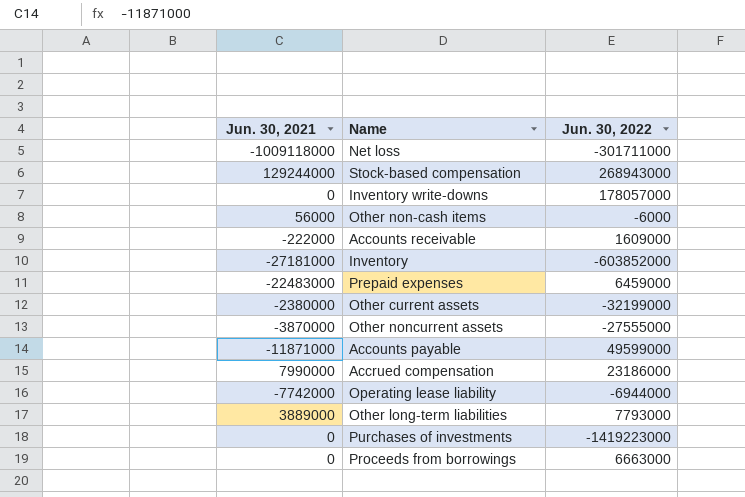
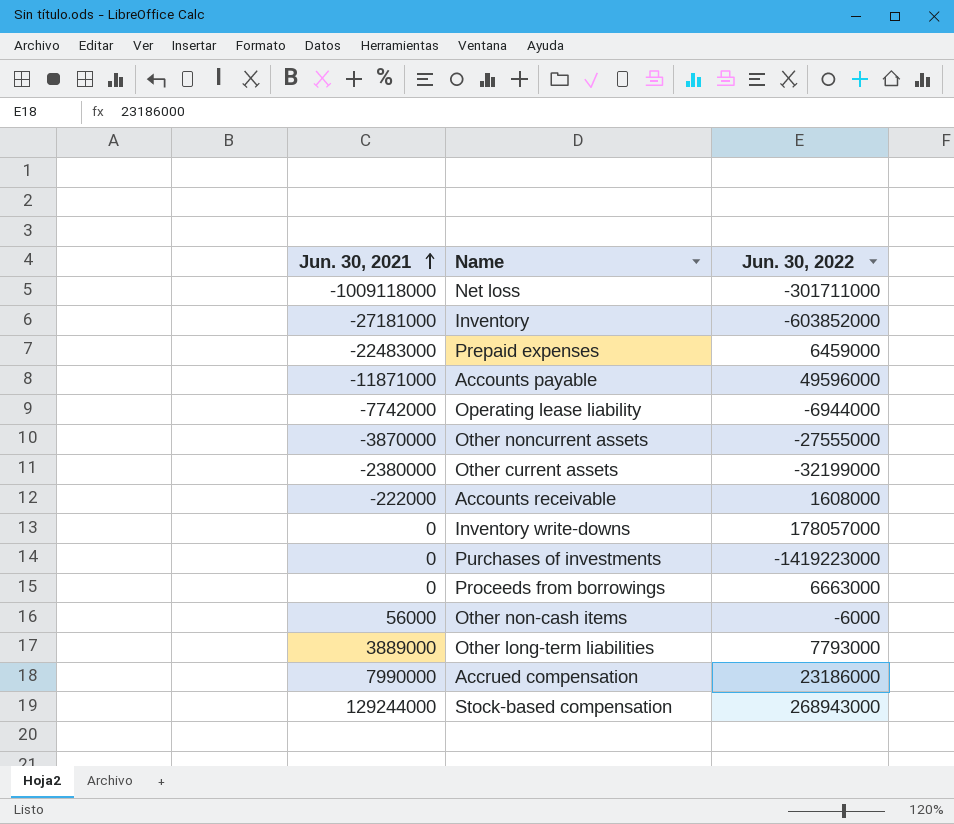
row order: none -> Jun. 30, 2021 ascending
Accounts payable | Jun. 30, 2022: 49599000 -> 49596000
Accounts receivable | Jun. 30, 2022: 1609000 -> 1608000

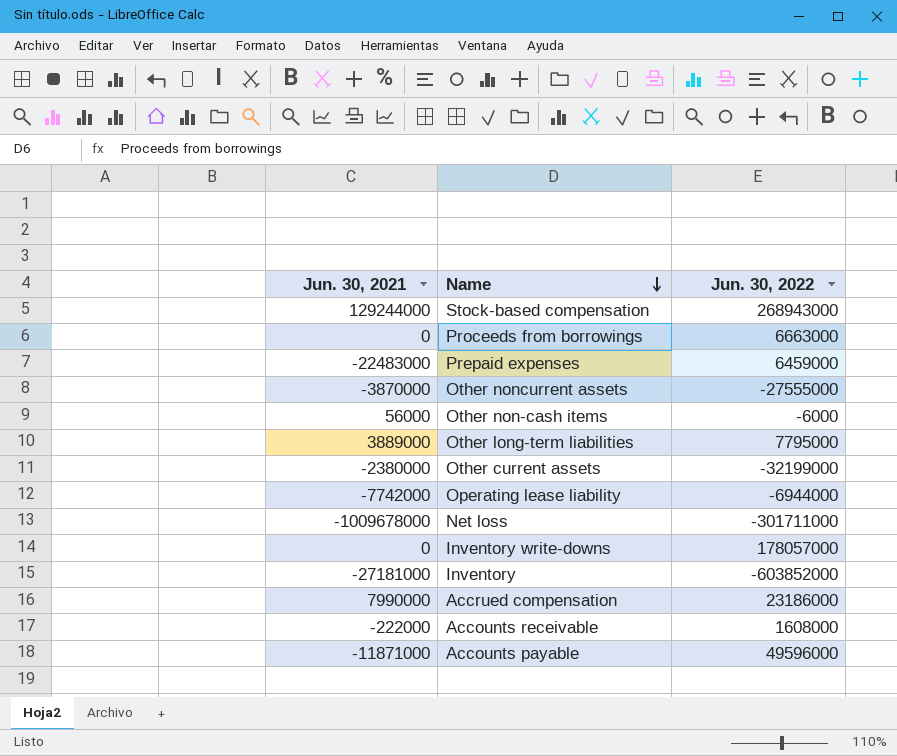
row order: Jun. 30, 2021 ascending -> Name descending
row Purchases of investments: 0 | -1419223000 -> none
Other long-term liabilities | Jun. 30, 2022: 7793000 -> 7795000
Net loss | Jun. 30, 2021: -1009118000 -> -1009678000

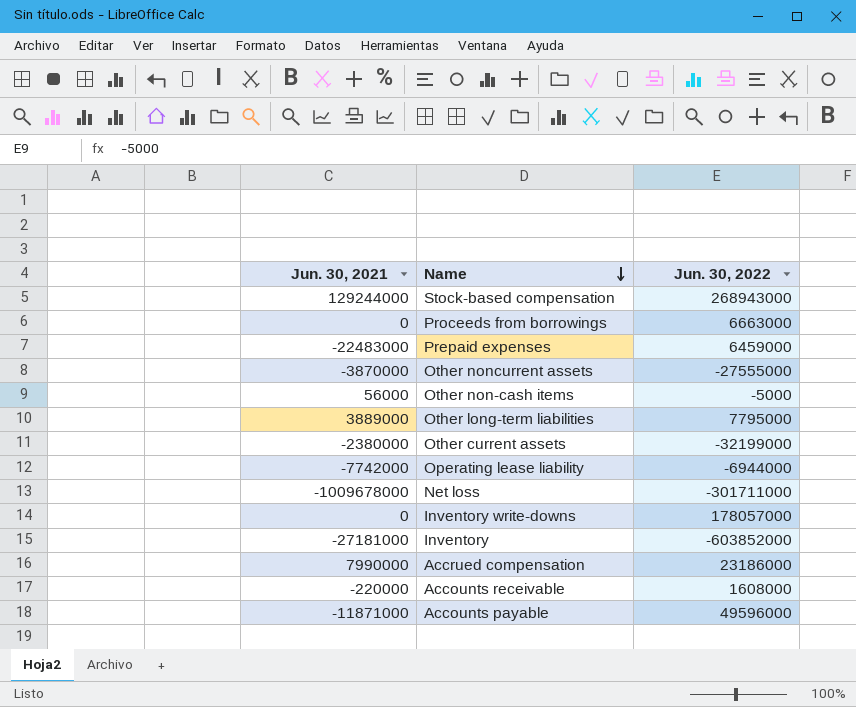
Other non-cash items | Jun. 30, 2022: -6000 -> -5000
Accounts receivable | Jun. 30, 2021: -222000 -> -220000

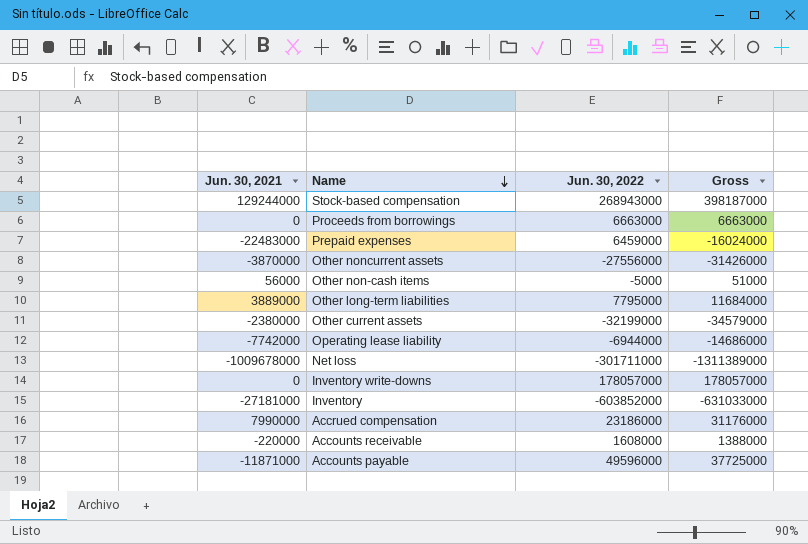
column Gross | formula: none -> [Jun. 30, 2021] + [Jun. 30, 2022]
Other noncurrent assets | Jun. 30, 2022: -27555000 -> -27556000

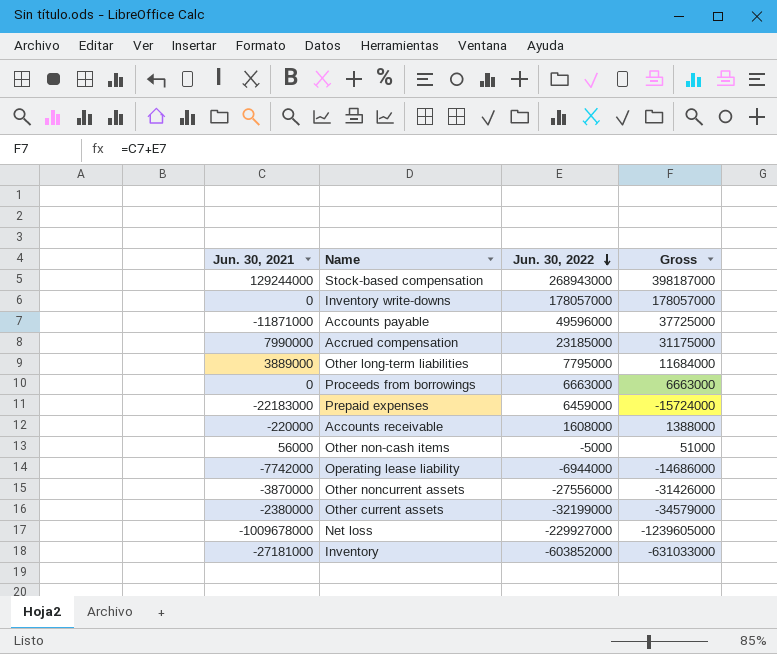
row order: Name descending -> Jun. 30, 2022 descending
Accrued compensation | Jun. 30, 2022: 23186000 -> 23185000
Accrued compensation | Gross: 31176000 -> 31175000
Prepaid expenses | Jun. 30, 2021: -22483000 -> -22183000
Prepaid expenses | Gross: -16024000 -> -15724000
Net loss | Jun. 30, 2022: -301711000 -> -229927000
Net loss | Gross: -1311389000 -> -1239605000

